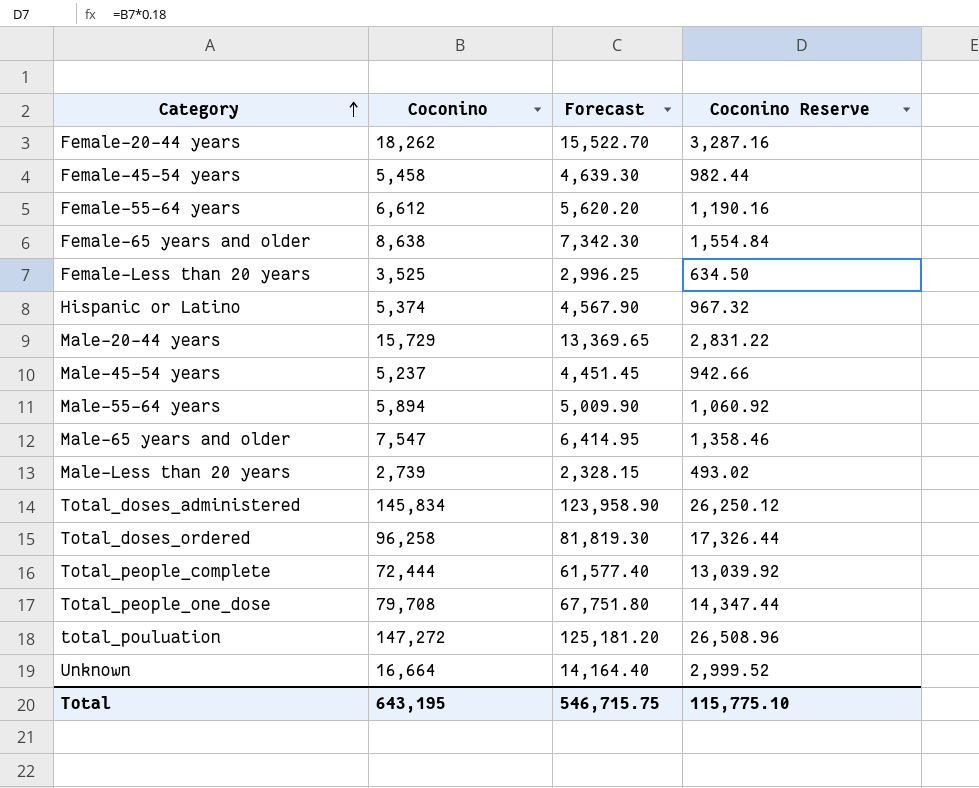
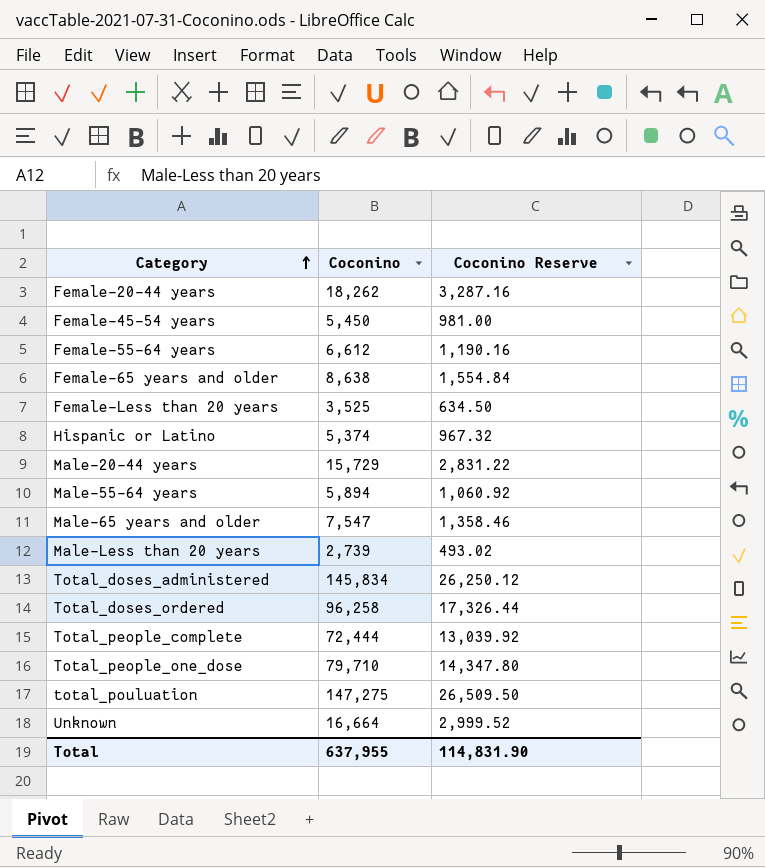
column Forecast | formula: [Coconino] * 0.85 -> none
row Male-45-54 years: 5,237 | 4,451.45 | 942.66 -> none
Female-45-54 years | Coconino: 5,458 -> 5,450
Female-45-54 years | Coconino Reserve: 982.44 -> 981.00
Total_people_one_dose | Coconino: 79,708 -> 79,710
Total_people_one_dose | Coconino Reserve: 14,347.44 -> 14,347.80
total_pouluation | Coconino: 147,272 -> 147,275
total_pouluation | Coconino Reserve: 26,508.96 -> 26,509.50
Total | Coconino: 643,195 -> 637,955
Total | Coconino Reserve: 115,775.10 -> 114,831.90

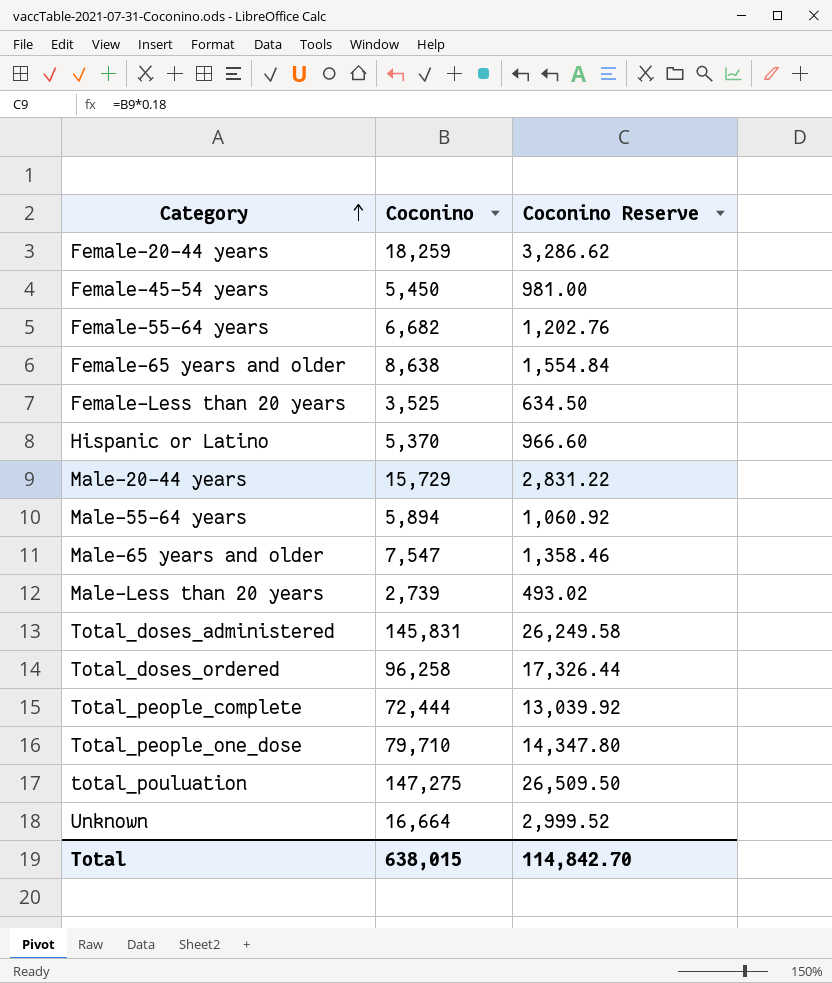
Female-20-44 years | Coconino: 18,262 -> 18,259
Female-20-44 years | Coconino Reserve: 3,287.16 -> 3,286.62
Female-55-64 years | Coconino: 6,612 -> 6,682
Female-55-64 years | Coconino Reserve: 1,190.16 -> 1,202.76
Hispanic or Latino | Coconino: 5,374 -> 5,370
Hispanic or Latino | Coconino Reserve: 967.32 -> 966.60
Total_doses_administered | Coconino: 145,834 -> 145,831
Total_doses_administered | Coconino Reserve: 26,250.12 -> 26,249.58
Total | Coconino: 637,955 -> 638,015
Total | Coconino Reserve: 114,831.90 -> 114,842.70

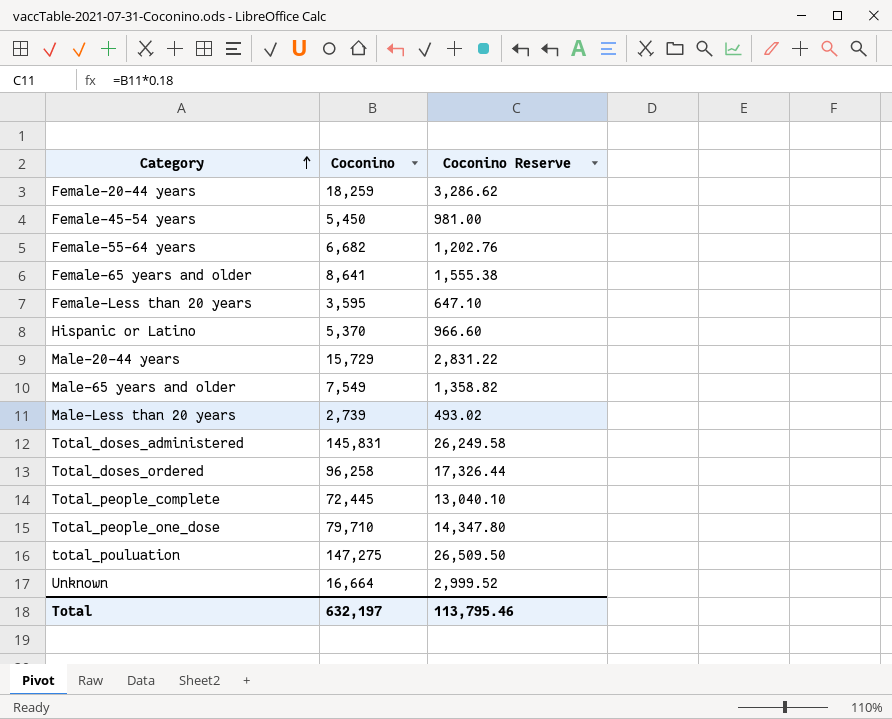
row Male-55-64 years: 5,894 | 1,060.92 -> none
Female-65 years and older | Coconino: 8,638 -> 8,641
Female-65 years and older | Coconino Reserve: 1,554.84 -> 1,555.38
Female-Less than 20 years | Coconino: 3,525 -> 3,595
Female-Less than 20 years | Coconino Reserve: 634.50 -> 647.10
Male-65 years and older | Coconino: 7,547 -> 7,549
Male-65 years and older | Coconino Reserve: 1,358.46 -> 1,358.82
Total_people_complete | Coconino: 72,444 -> 72,445
Total_people_complete | Coconino Reserve: 13,039.92 -> 13,040.10
Total | Coconino: 638,015 -> 632,197
Total | Coconino Reserve: 114,842.70 -> 113,795.46

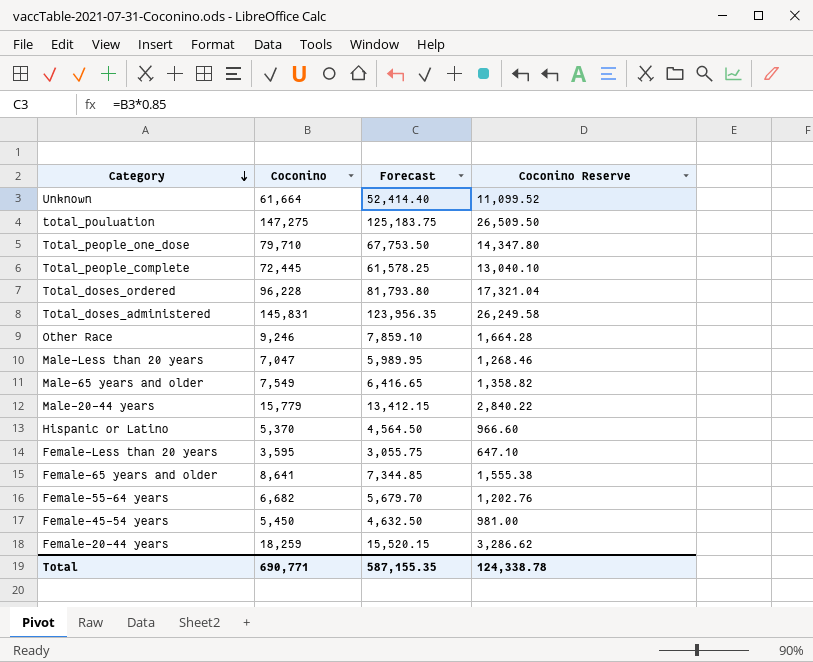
row order: Category ascending -> Category descending
column Forecast | formula: none -> [Coconino] * 0.85
Unknown | Coconino: 16,664 -> 61,664
Unknown | Coconino Reserve: 2,999.52 -> 11,099.52
Total_doses_ordered | Coconino: 96,258 -> 96,228
Total_doses_ordered | Coconino Reserve: 17,326.44 -> 17,321.04
row Other Race: none -> 9,246 | 7,859.10 | 1,664.28
Male-Less than 20 years | Coconino: 2,739 -> 7,047
Male-Less than 20 years | Coconino Reserve: 493.02 -> 1,268.46
Male-20-44 years | Coconino: 15,729 -> 15,779
Male-20-44 years | Coconino Reserve: 2,831.22 -> 2,840.22
Total | Coconino: 632,197 -> 690,771
Total | Coconino Reserve: 113,795.46 -> 124,338.78

